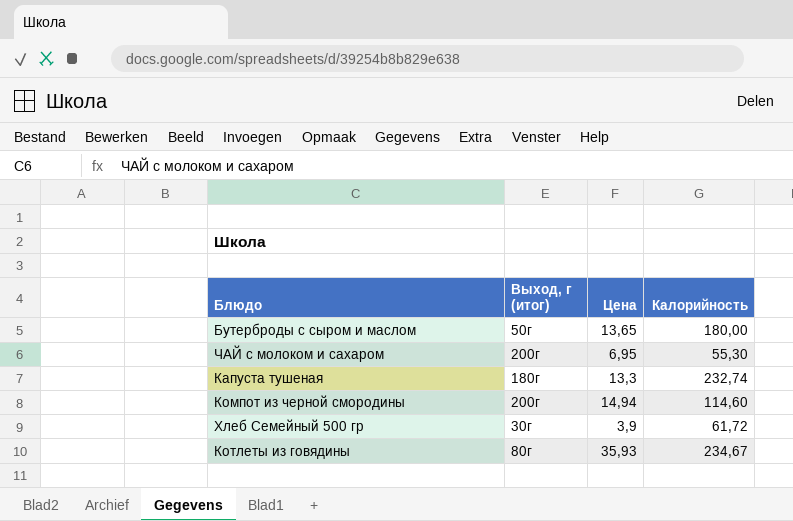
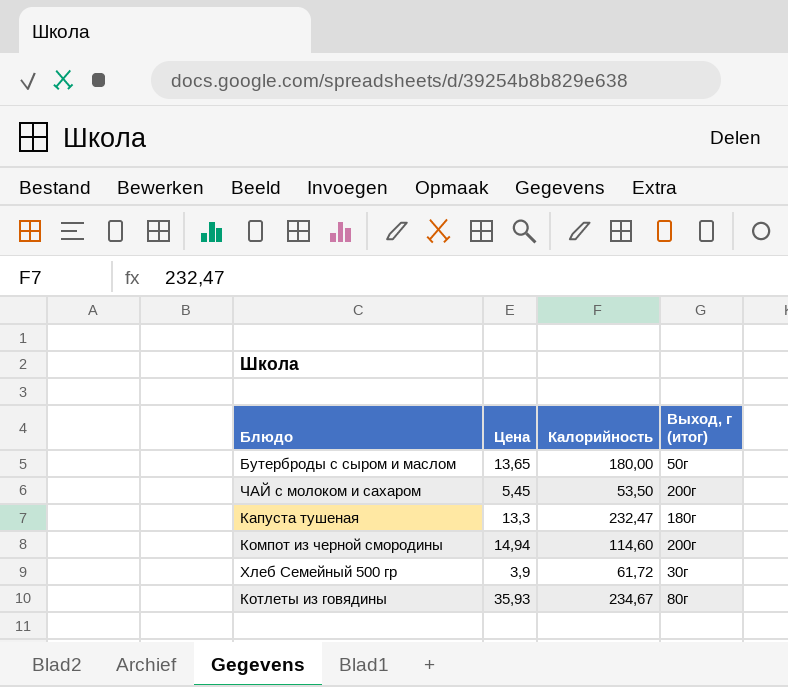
column Выход, г (итог) | position: 2 -> 4
ЧАЙ с молоком и сахаром | Цена: 6,95 -> 5,45
ЧАЙ с молоком и сахаром | Калорийность: 55,30 -> 53,50
Капуста тушеная | Калорийность: 232,74 -> 232,47

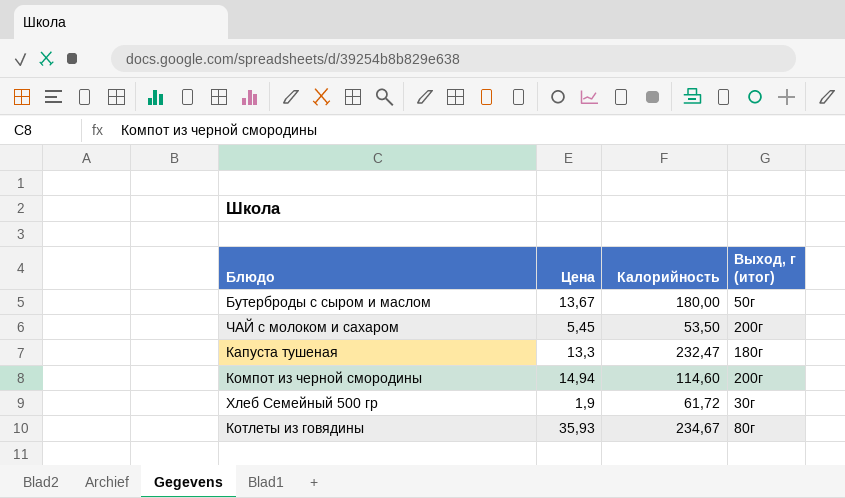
Бутерброды с сыром и маслом | Цена: 13,65 -> 13,67
Хлеб Семейный 500 гр | Цена: 3,9 -> 1,9

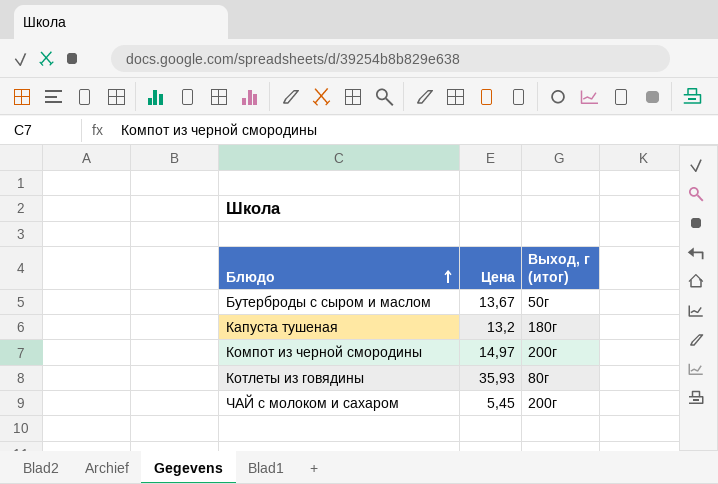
row order: none -> Блюдо ascending
column Калорийность | position: 3 -> none
row Хлеб Семейный 500 гр: 1,9 | 61,72 | 30г -> none
Капуста тушеная | Цена: 13,3 -> 13,2
Компот из черной смородины | Цена: 14,94 -> 14,97

